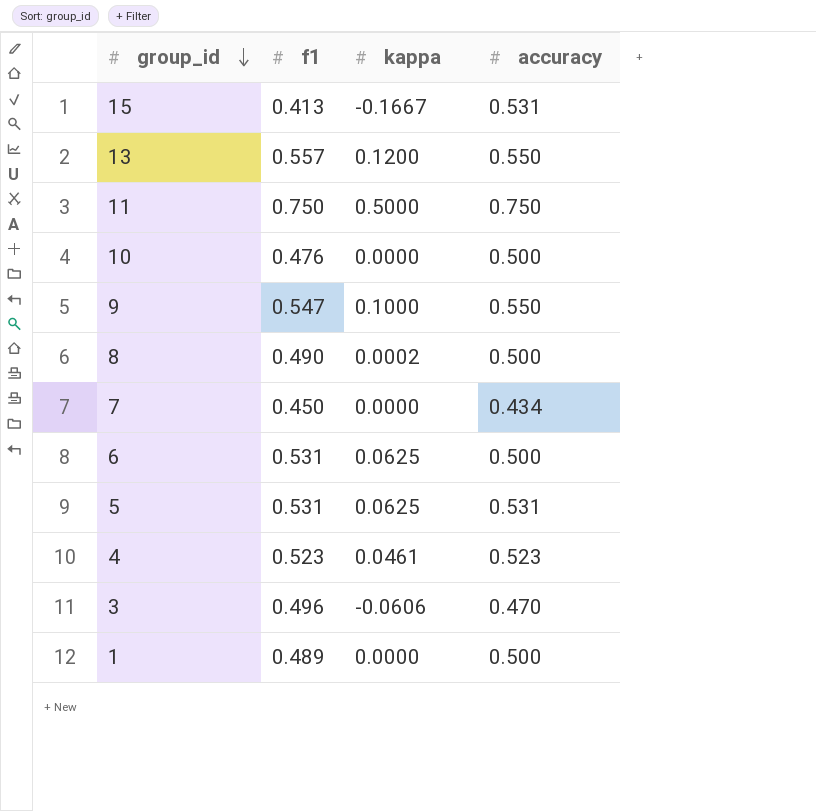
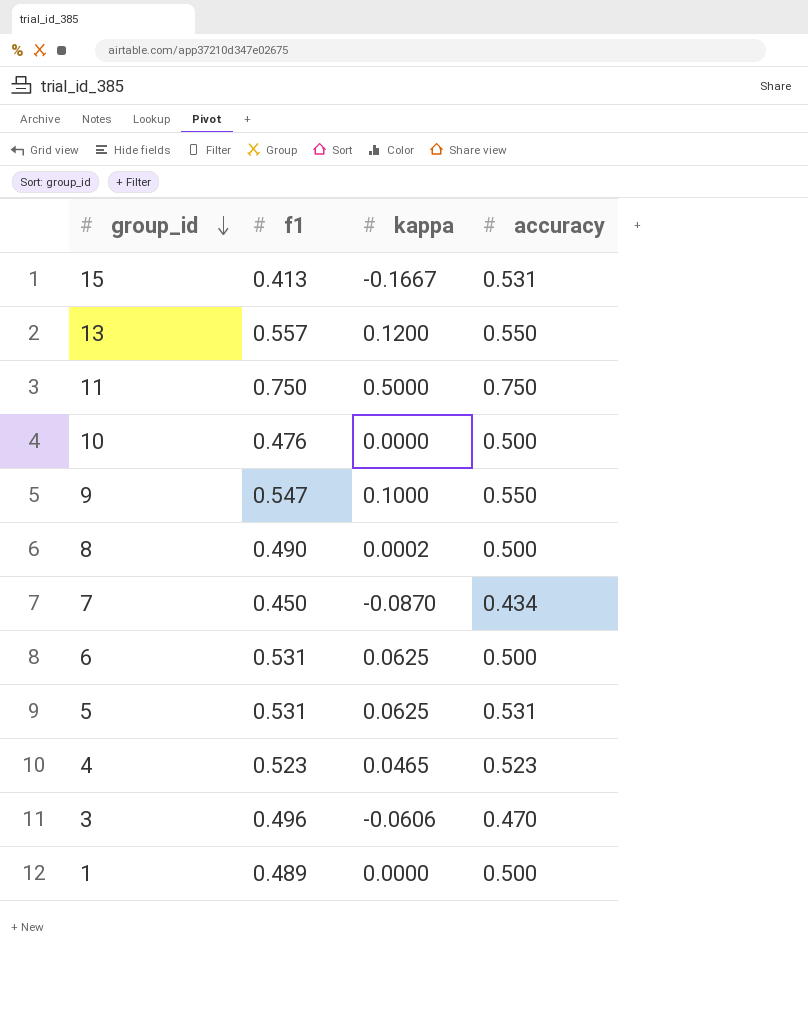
7 | kappa: 0.0000 -> -0.0870
4 | kappa: 0.0461 -> 0.0465

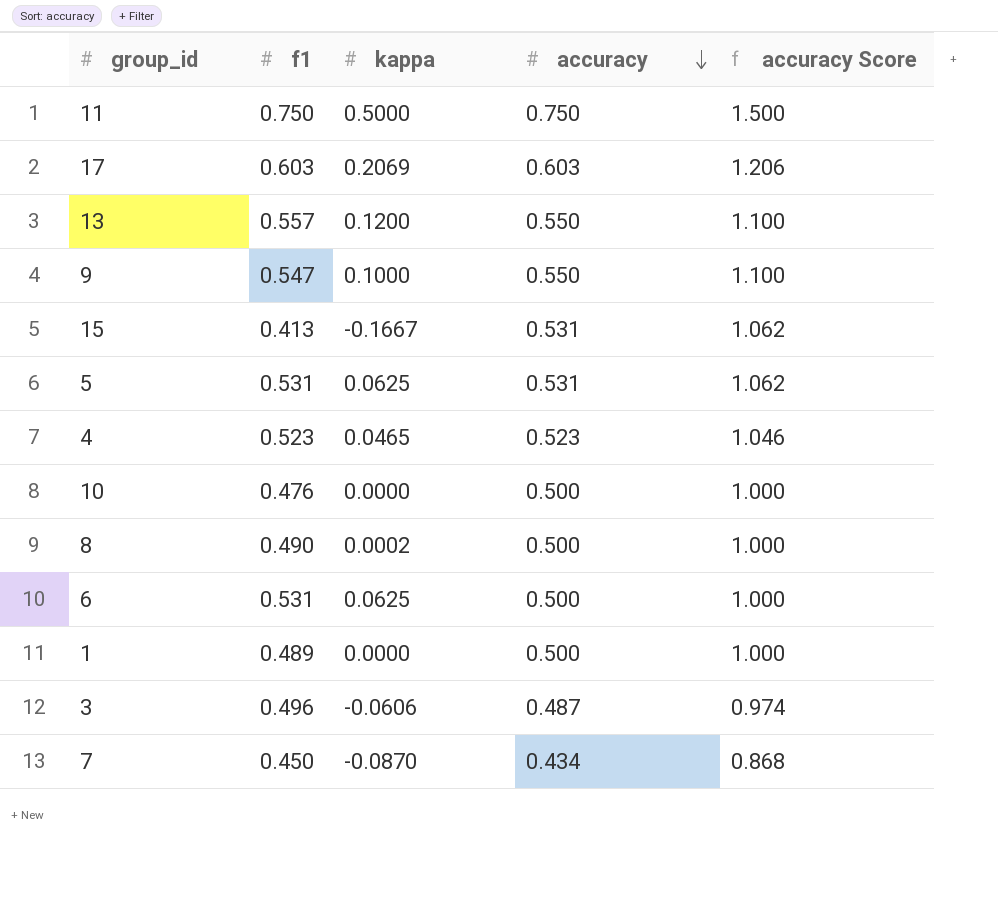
row order: group_id descending -> accuracy descending
column accuracy Score | formula: none -> [accuracy] * 2
row 17: none -> 0.603 | 0.2069 | 0.603 | 1.206
3 | accuracy: 0.470 -> 0.487

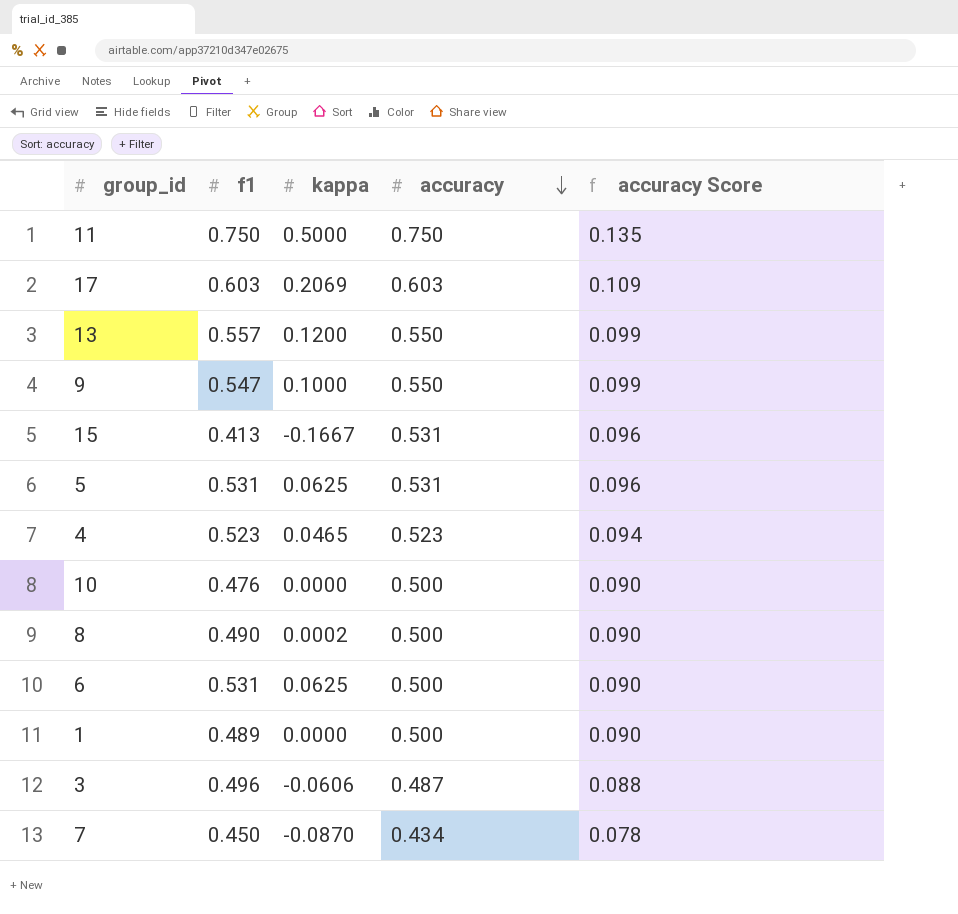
column accuracy Score | formula: [accuracy] * 2 -> [accuracy] * 0.18

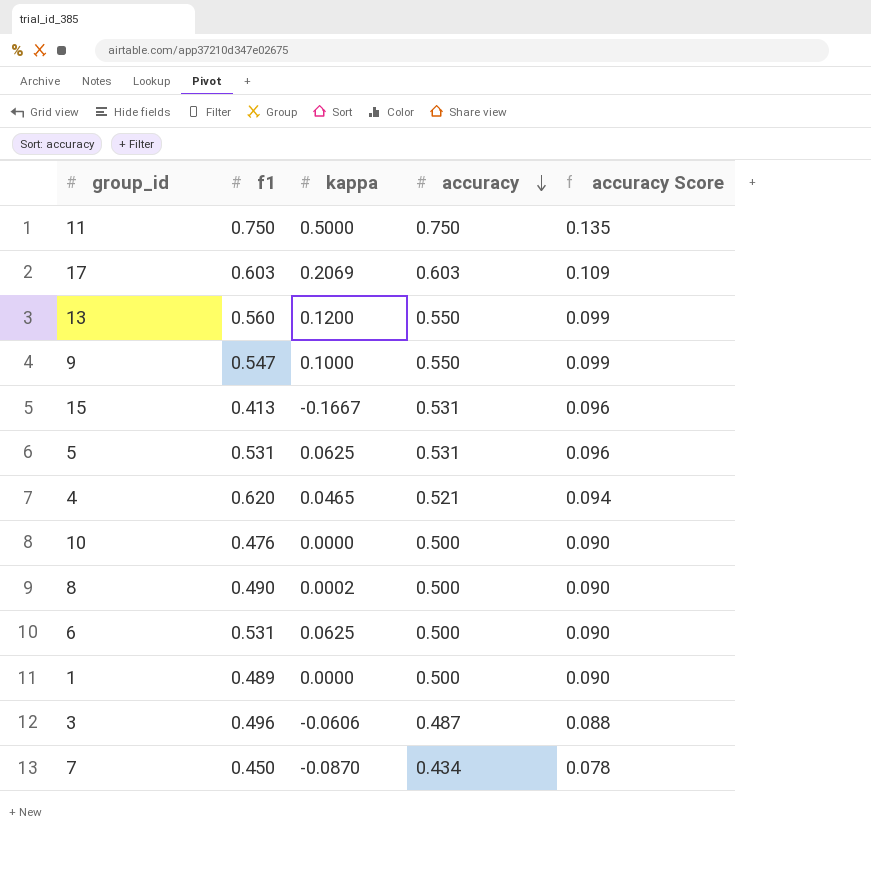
13 | f1: 0.557 -> 0.560
4 | f1: 0.523 -> 0.620
4 | accuracy: 0.523 -> 0.521

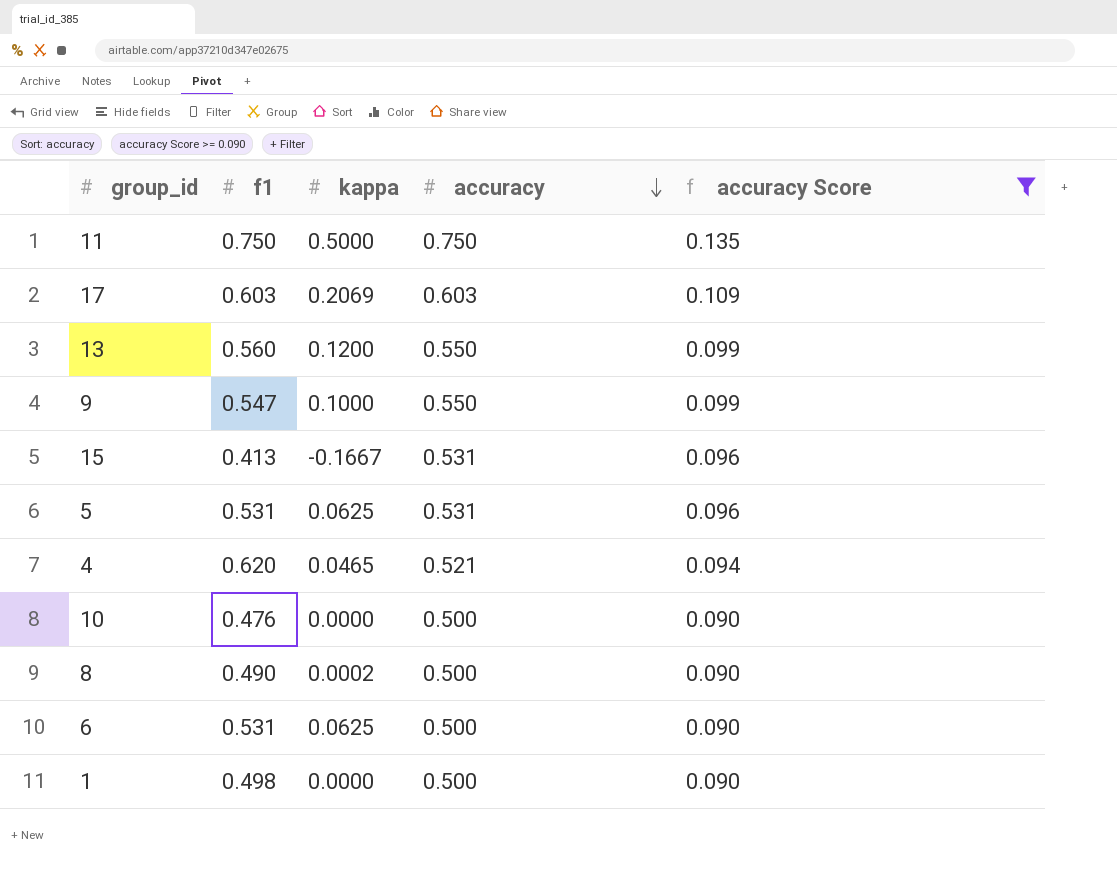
filter: none -> accuracy Score >= 0.090
1 | f1: 0.489 -> 0.498

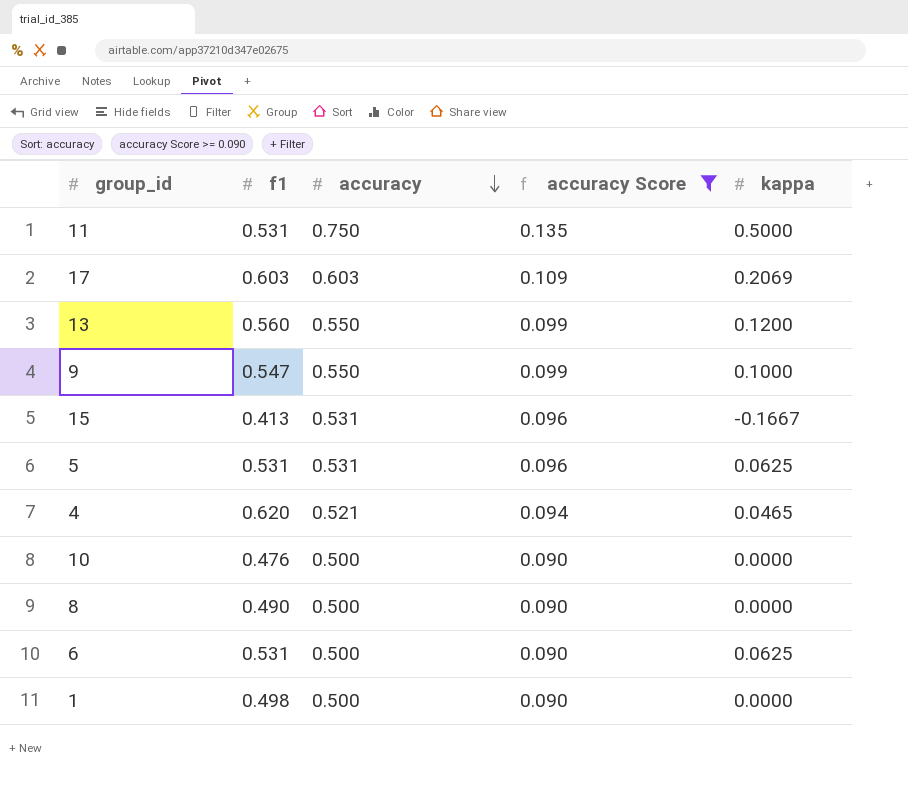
column kappa | position: 3 -> 5
11 | f1: 0.750 -> 0.531
8 | kappa: 0.0002 -> 0.0000

